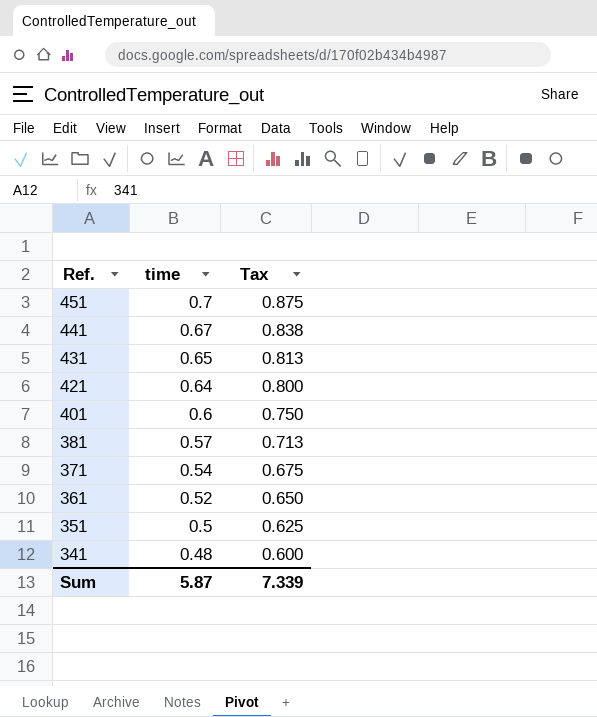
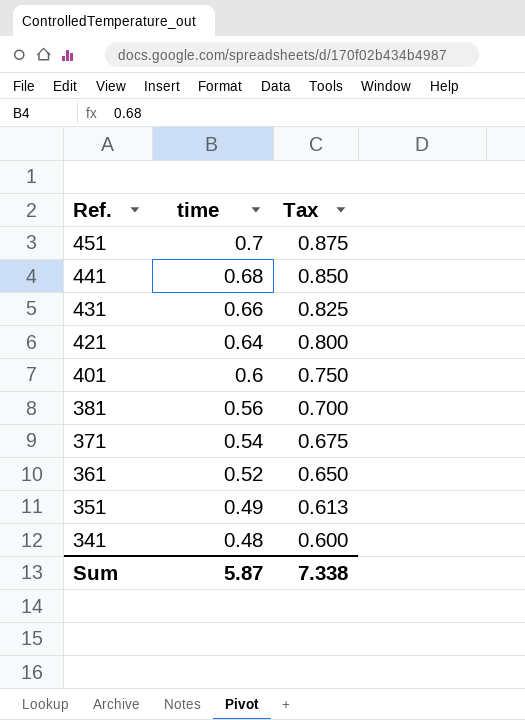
441 | time: 0.67 -> 0.68
441 | Tax: 0.838 -> 0.850
431 | time: 0.65 -> 0.66
431 | Tax: 0.813 -> 0.825
381 | time: 0.57 -> 0.56
381 | Tax: 0.713 -> 0.700
351 | time: 0.5 -> 0.49
351 | Tax: 0.625 -> 0.613
Sum | Tax: 7.339 -> 7.338

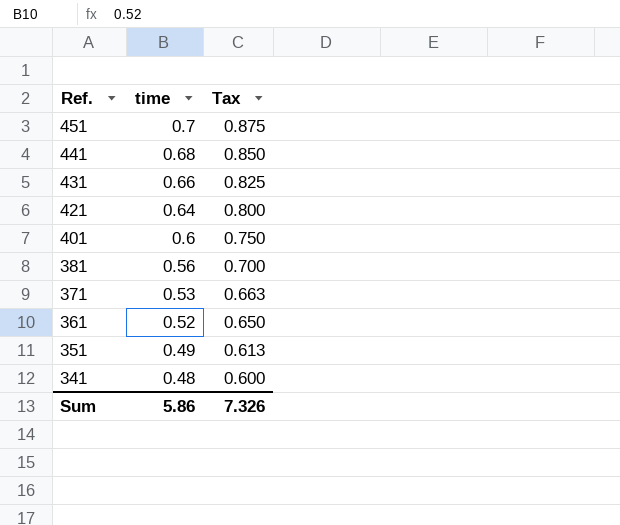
371 | time: 0.54 -> 0.53
371 | Tax: 0.675 -> 0.663
Sum | time: 5.87 -> 5.86
Sum | Tax: 7.338 -> 7.326

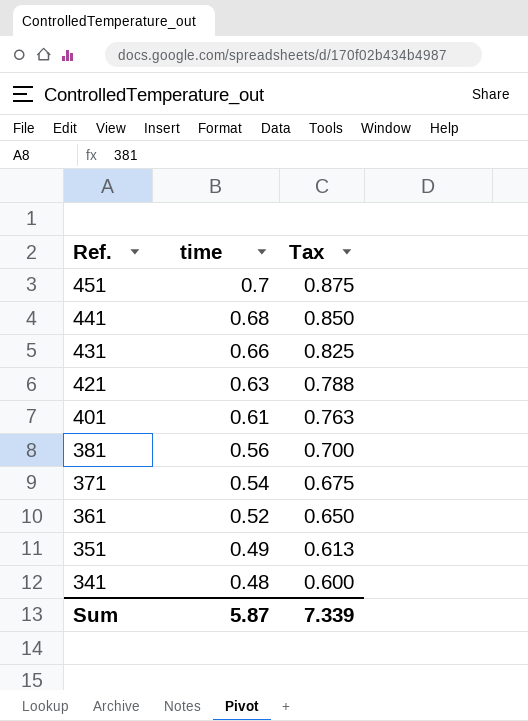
421 | time: 0.64 -> 0.63
421 | Tax: 0.800 -> 0.788
401 | time: 0.6 -> 0.61
401 | Tax: 0.750 -> 0.763
371 | time: 0.53 -> 0.54
371 | Tax: 0.663 -> 0.675
Sum | time: 5.86 -> 5.87
Sum | Tax: 7.326 -> 7.339

